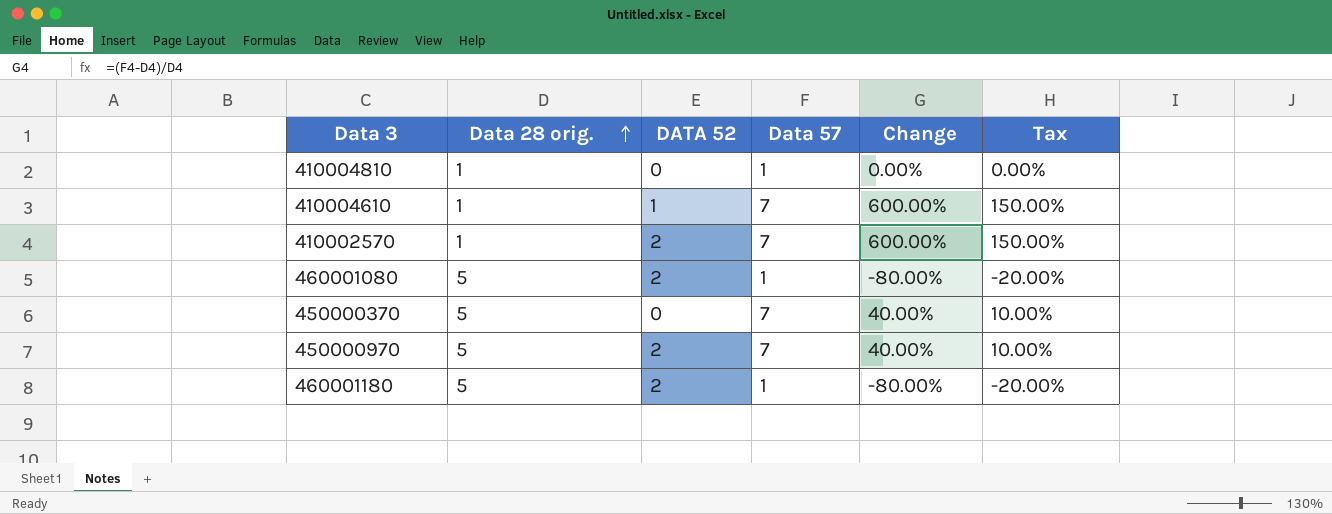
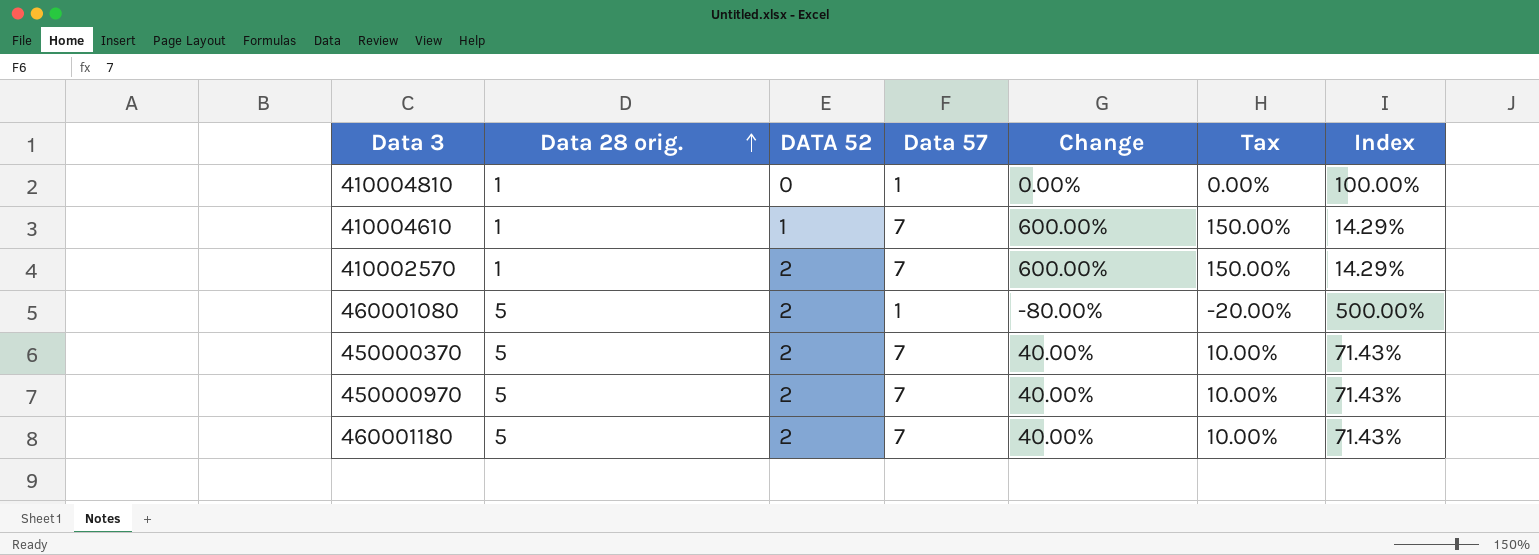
column Index | formula: none -> [Data 28 orig.] / [Data 57]
450000370 | DATA 52: 0 -> 2
460001180 | Data 57: 1 -> 7
460001180 | Change: -80.00% -> 40.00%
460001180 | Tax: -20.00% -> 10.00%

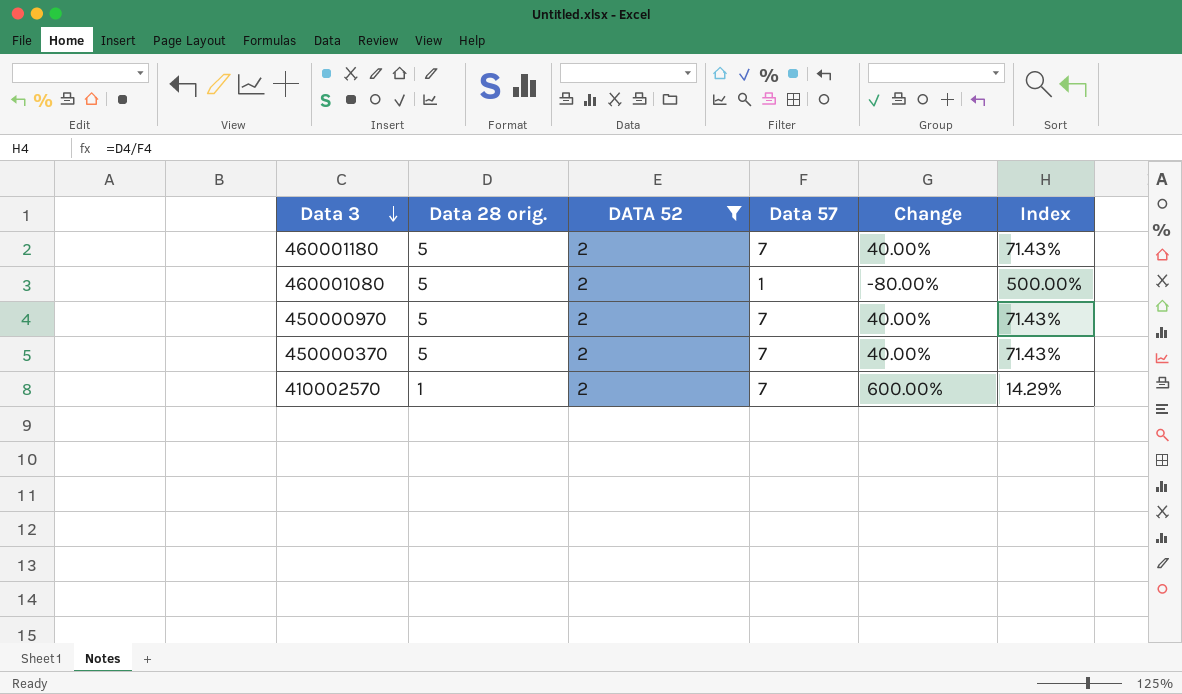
filter: none -> DATA 52 = 2
row order: Data 28 orig. ascending -> Data 3 descending
column Tax | formula: [Change] * 0.25 -> none

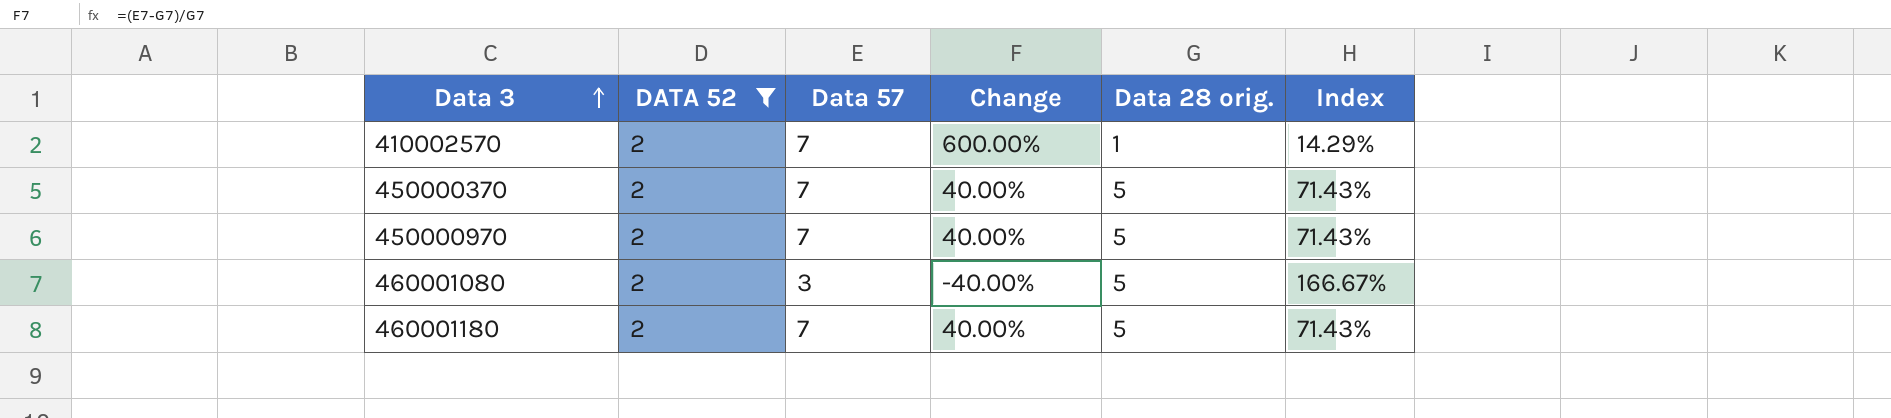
row order: Data 3 descending -> Data 3 ascending
column Data 28 orig. | position: 2 -> 5
460001080 | Data 57: 1 -> 3
460001080 | Change: -80.00% -> -40.00%
460001080 | Index: 500.00% -> 166.67%

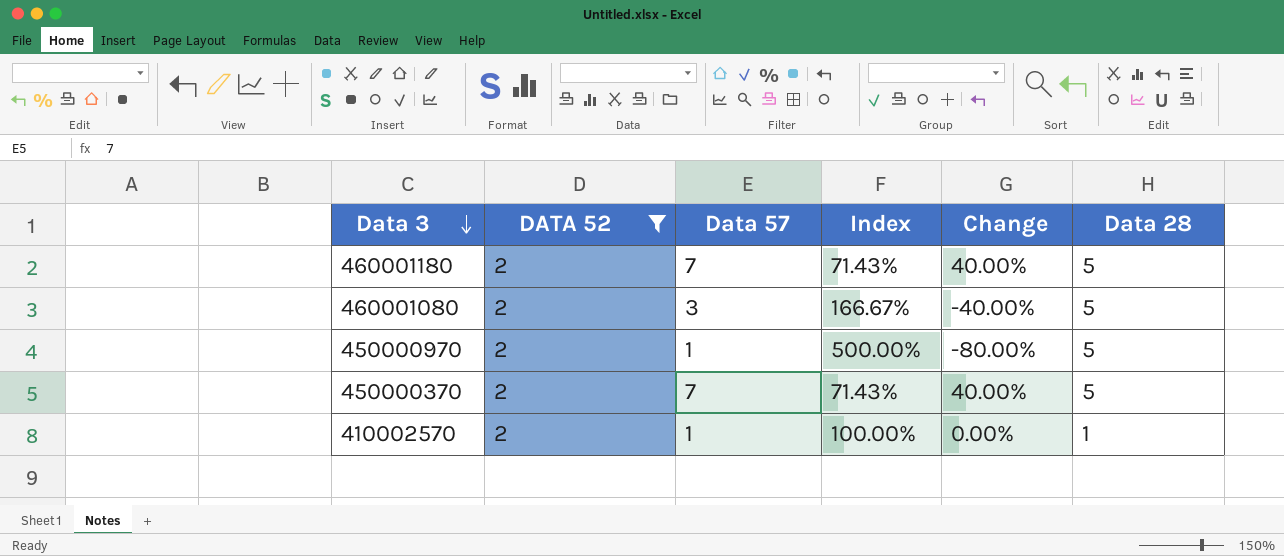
row order: Data 3 ascending -> Data 3 descending
column Index | position: 6 -> 4
column name: Data 28 orig. -> Data 28
450000970 | Data 57: 7 -> 1
450000970 | Index: 71.43% -> 500.00%
450000970 | Change: 40.00% -> -80.00%
410002570 | Data 57: 7 -> 1
410002570 | Index: 14.29% -> 100.00%
410002570 | Change: 600.00% -> 0.00%

